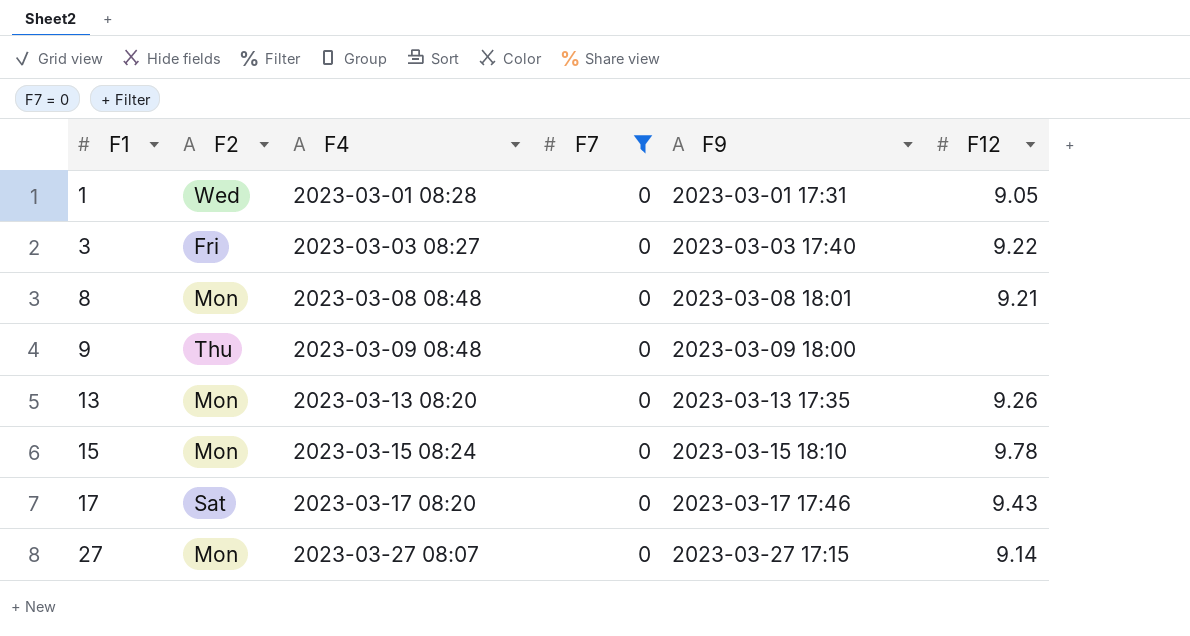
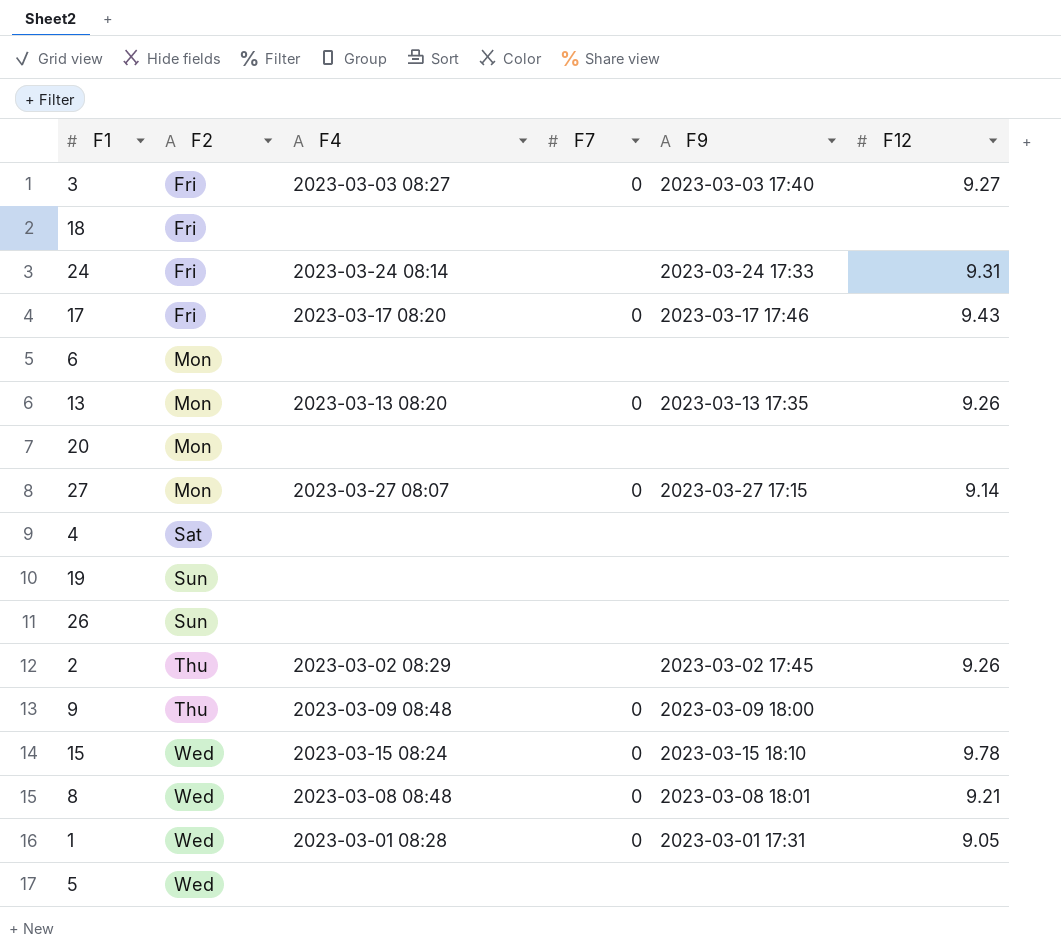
filter: F7 = 0 -> none
row order: F1 ascending -> F2 ascending
3 | F12: 9.22 -> 9.27
17 | F2: Sat -> Fri
15 | F2: Mon -> Wed
8 | F2: Mon -> Wed

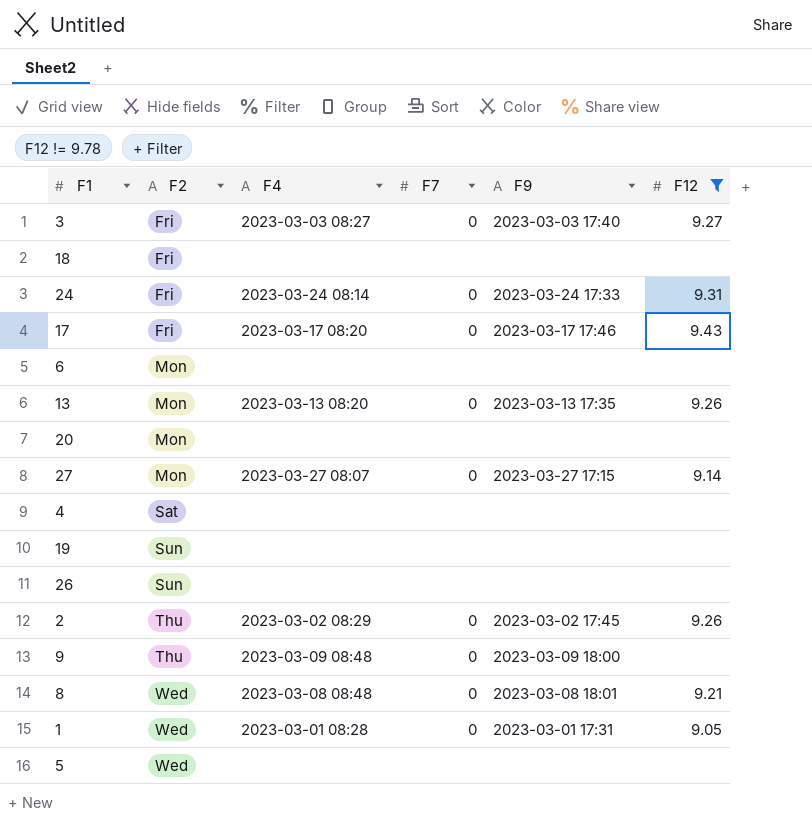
filter: none -> F12 != 9.78
24 | F7: none -> 0
2 | F7: none -> 0

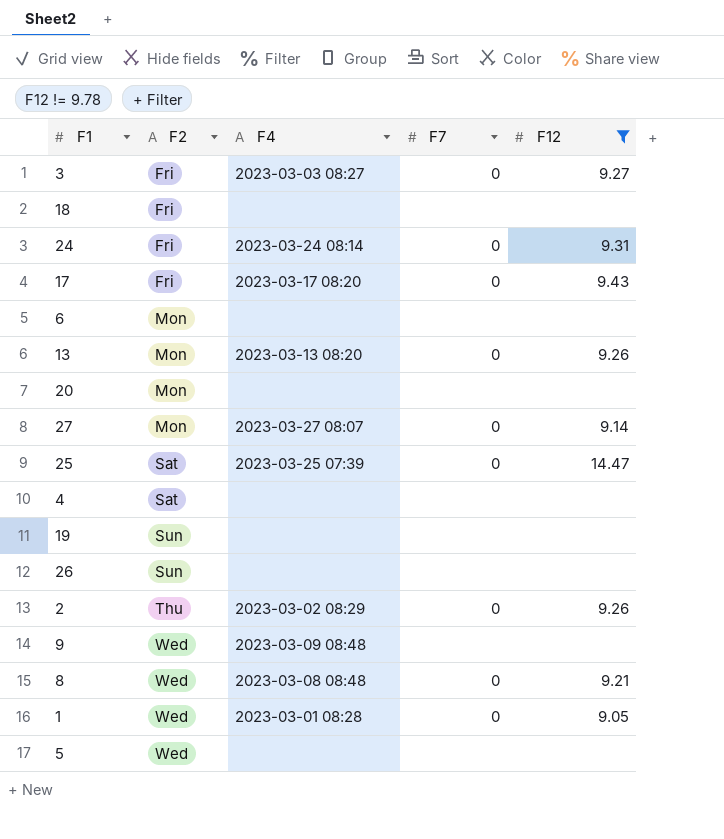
column F9 | position: 5 -> none
row 25: none -> Sat | 2023-03-25 07:39 | 0 | 14.47
9 | F2: Thu -> Wed
9 | F7: 0 -> none

